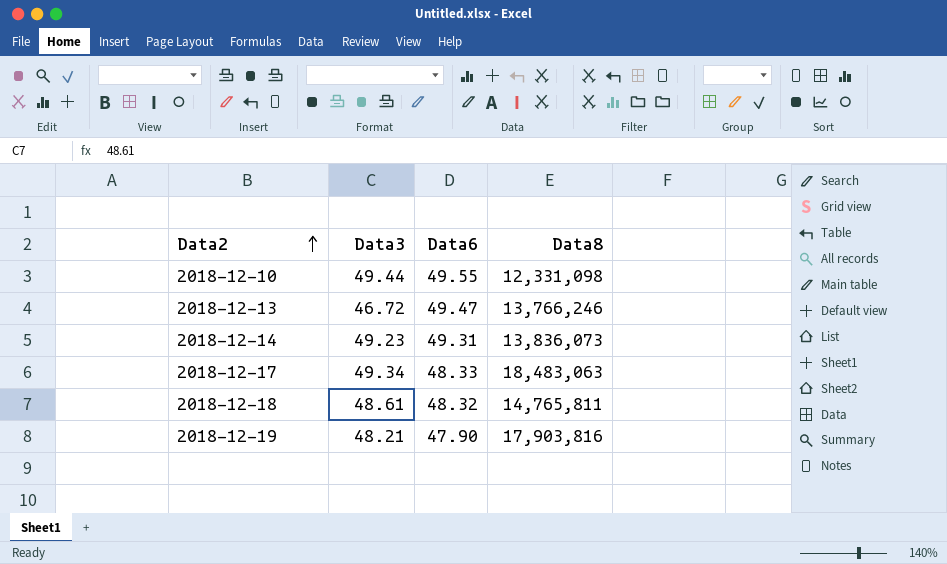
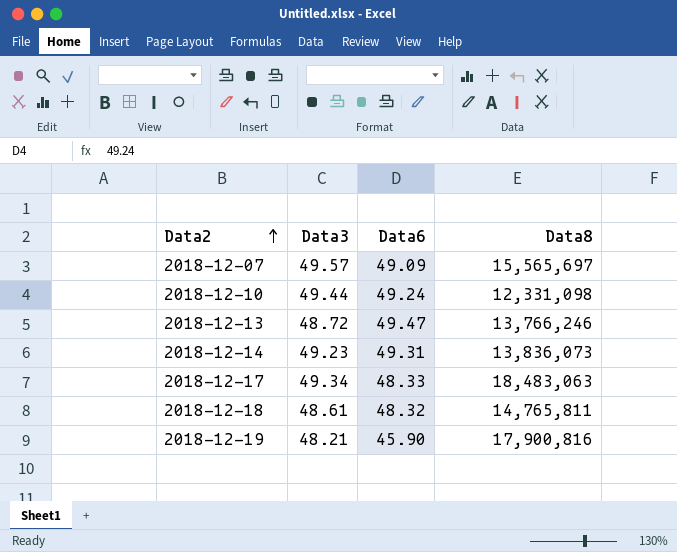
row 2018-12-07: none -> 49.57 | 49.09 | 15,565,697
2018-12-10 | Data6: 49.55 -> 49.24
2018-12-13 | Data3: 46.72 -> 48.72
2018-12-19 | Data6: 47.90 -> 45.90
2018-12-19 | Data8: 17,903,816 -> 17,900,816

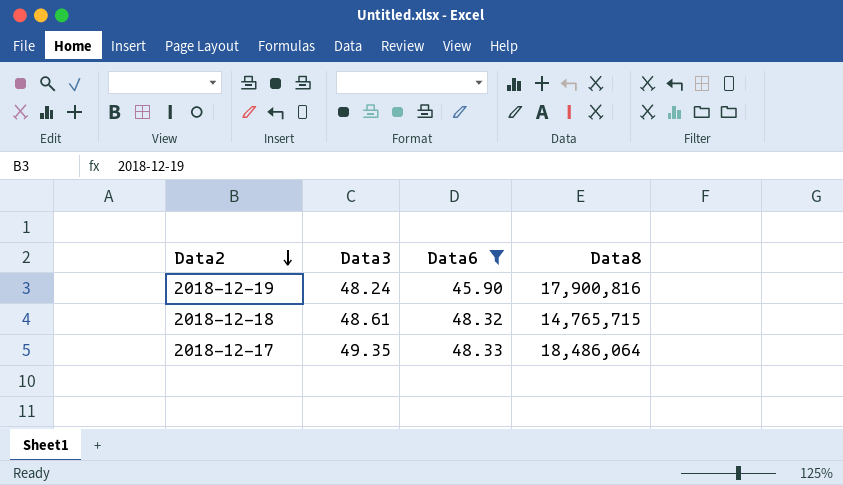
filter: none -> Data6 <= 48.33
row order: Data2 ascending -> Data2 descending
2018-12-19 | Data3: 48.21 -> 48.24
2018-12-18 | Data8: 14,765,811 -> 14,765,715
2018-12-17 | Data3: 49.34 -> 49.35
2018-12-17 | Data8: 18,483,063 -> 18,486,064

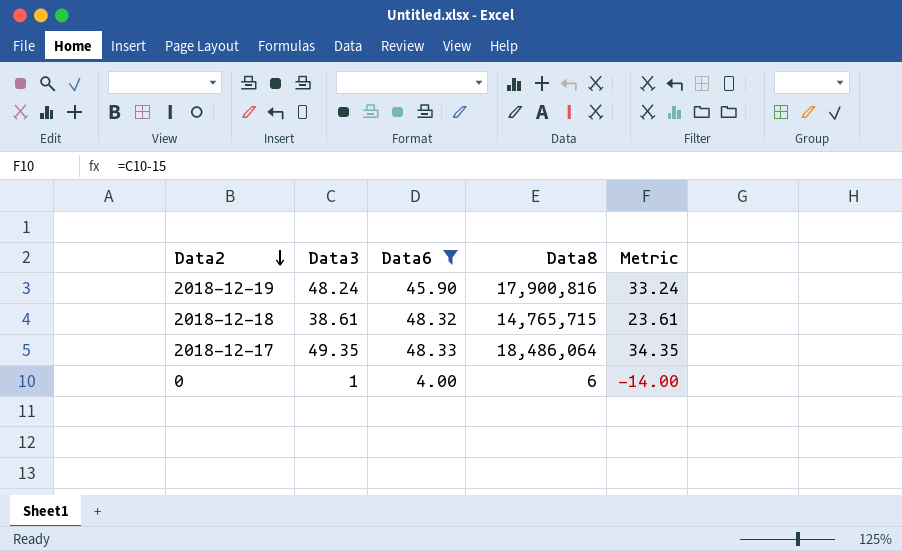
column Metric | formula: none -> [Data3] - 15
2018-12-18 | Data3: 48.61 -> 38.61
row 0: none -> 1 | 4.00 | 6 | -14.00

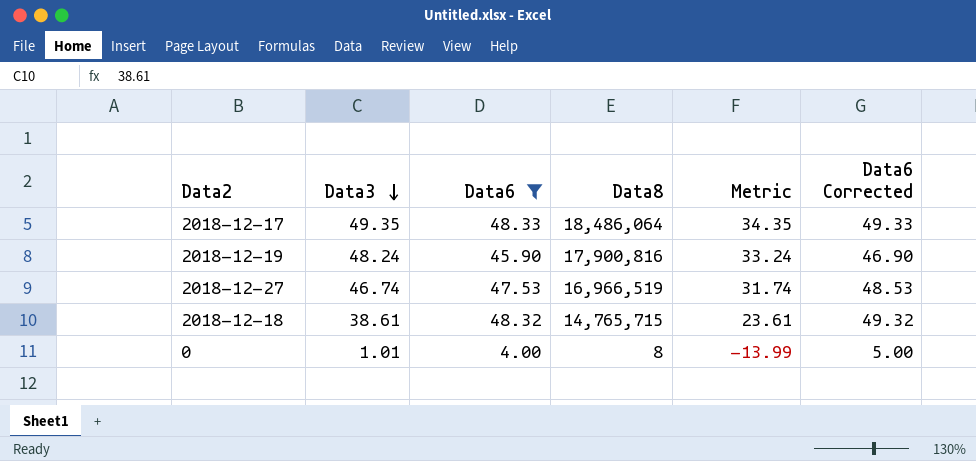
row order: Data2 descending -> Data3 descending
column Data6 Corrected | formula: none -> [Data6] + 1
row 2018-12-27: none -> 46.74 | 47.53 | 16,966,519 | 31.74 | 48.53
0 | Data3: 1 -> 1.01
0 | Data8: 6 -> 8
0 | Metric: -14.00 -> -13.99

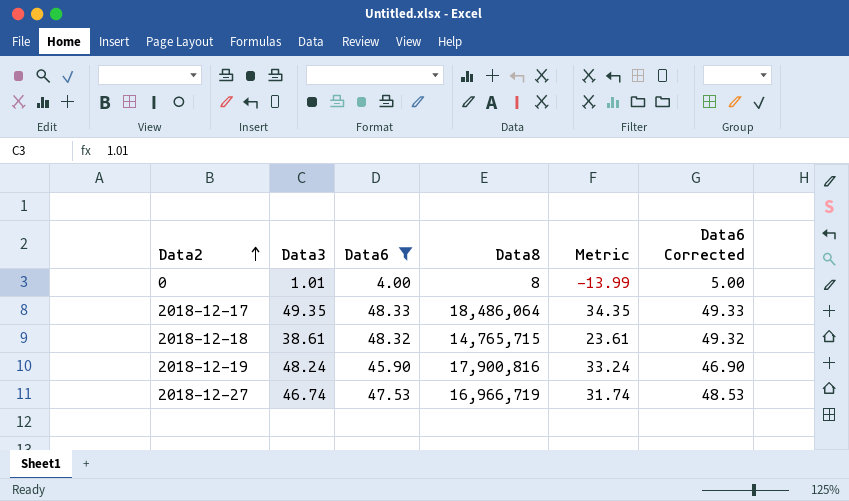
row order: Data3 descending -> Data2 ascending
2018-12-27 | Data8: 16,966,519 -> 16,966,719

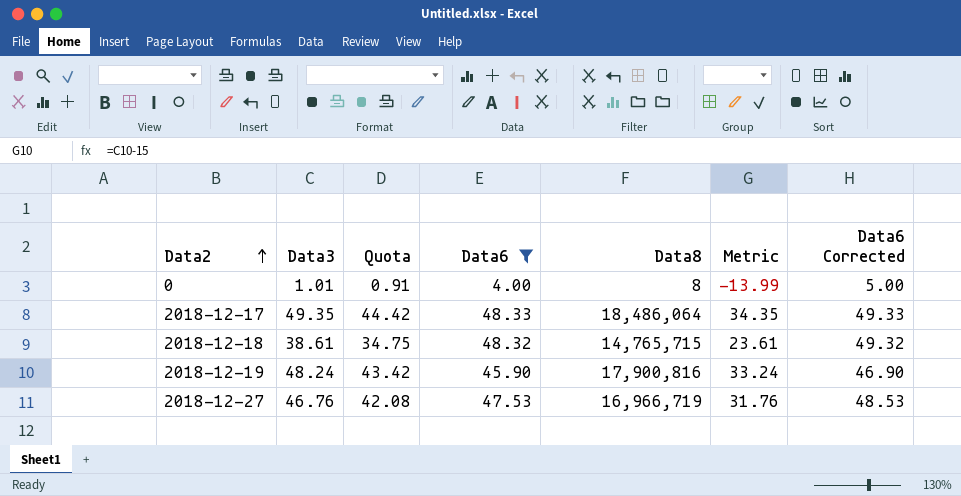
column Quota | formula: none -> [Data3] * 0.9
2018-12-27 | Data3: 46.74 -> 46.76
2018-12-27 | Metric: 31.74 -> 31.76

